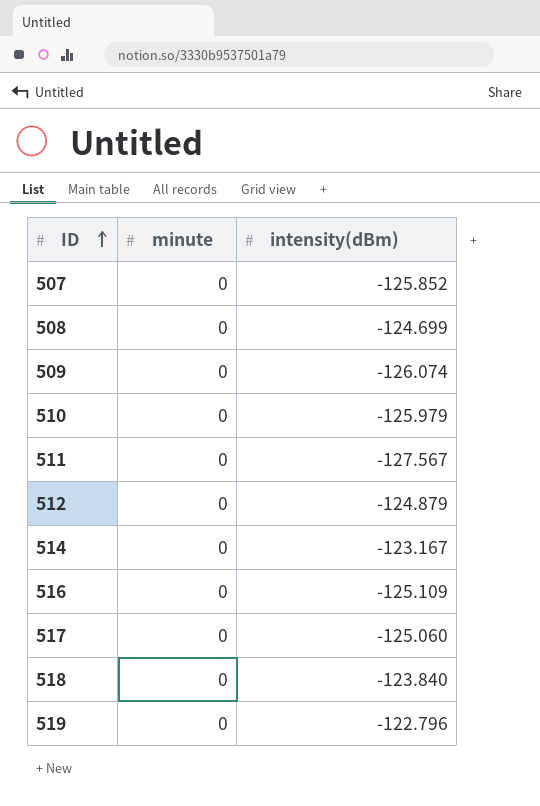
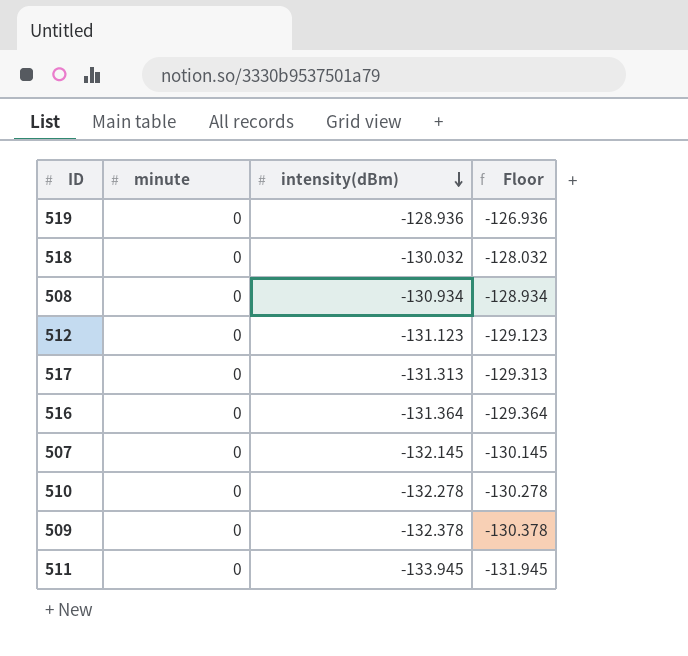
row order: ID ascending -> intensity(dBm) descending
column Floor | formula: none -> [intensity(dBm)] + 2
row 514: 0 | -123.167 -> none
519 | intensity(dBm): -122.796 -> -128.936
518 | intensity(dBm): -123.840 -> -130.032
508 | intensity(dBm): -124.699 -> -130.934
512 | intensity(dBm): -124.879 -> -131.123
517 | intensity(dBm): -125.060 -> -131.313
516 | intensity(dBm): -125.109 -> -131.364
507 | intensity(dBm): -125.852 -> -132.145
510 | intensity(dBm): -125.979 -> -132.278
509 | intensity(dBm): -126.074 -> -132.378
511 | intensity(dBm): -127.567 -> -133.945

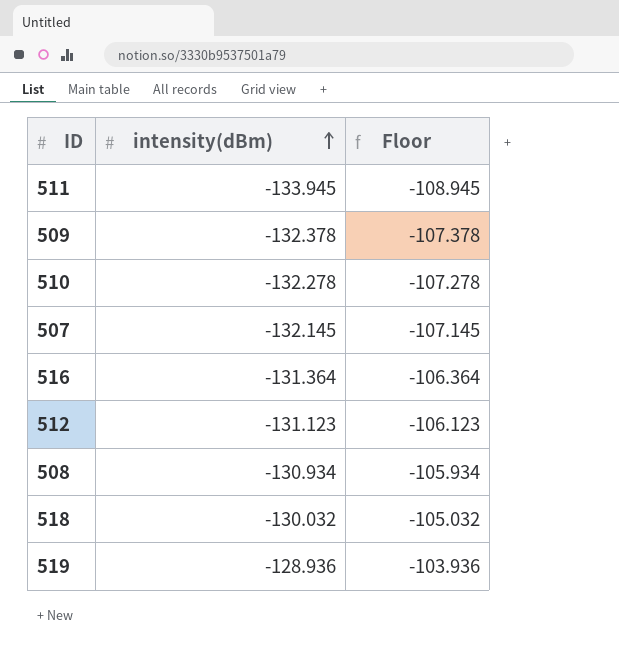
row order: intensity(dBm) descending -> intensity(dBm) ascending
column minute | position: 2 -> none
column Floor | formula: [intensity(dBm)] + 2 -> [intensity(dBm)] + 25
row 517: 0 | -131.313 | -129.313 -> none

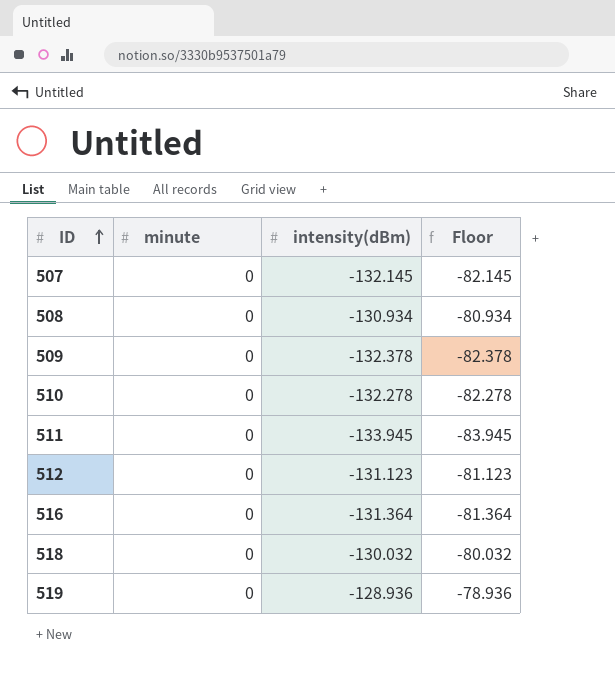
row order: intensity(dBm) ascending -> ID ascending
column minute | position: none -> 2
column Floor | formula: [intensity(dBm)] + 25 -> [intensity(dBm)] + 50

